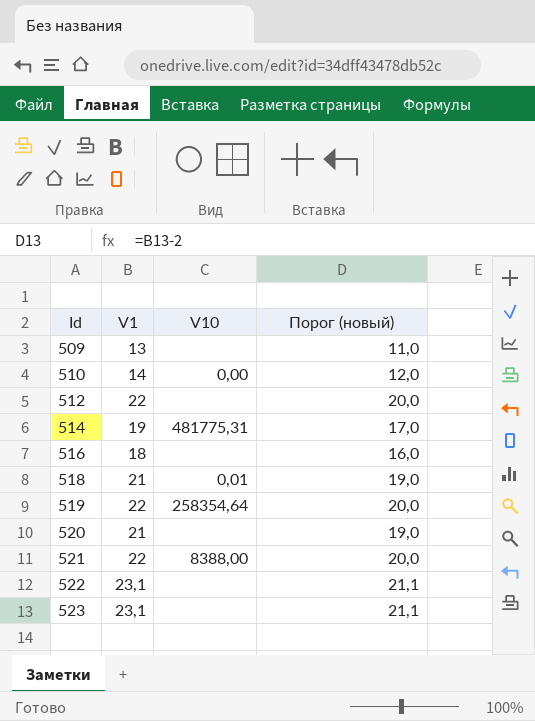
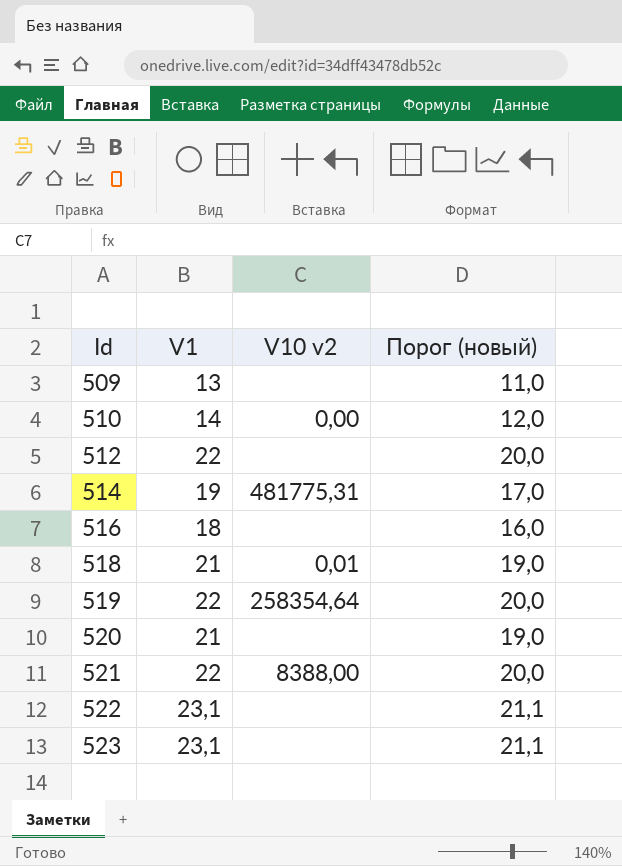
column name: V10 -> V10 v2

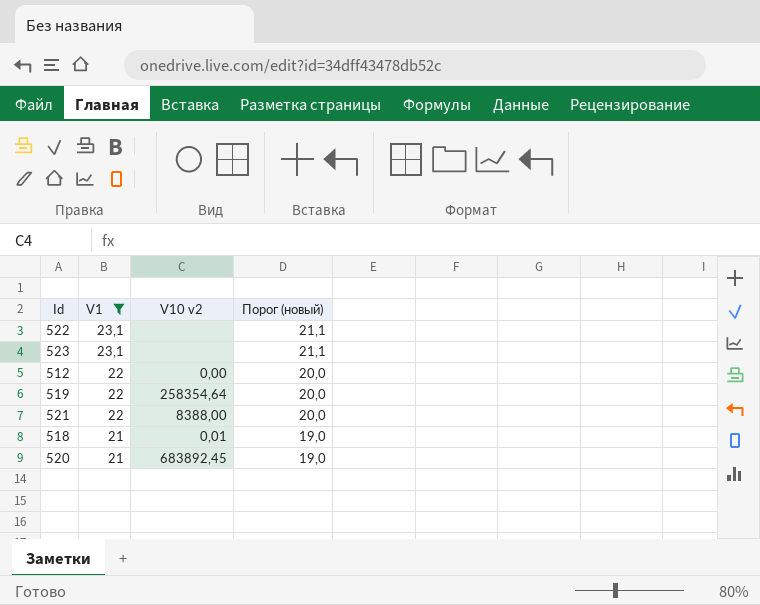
filter: none -> V1 >= 21
row order: Id ascending -> V1 descending
512 | V10 v2: none -> 0,00
520 | V10 v2: none -> 683892,45

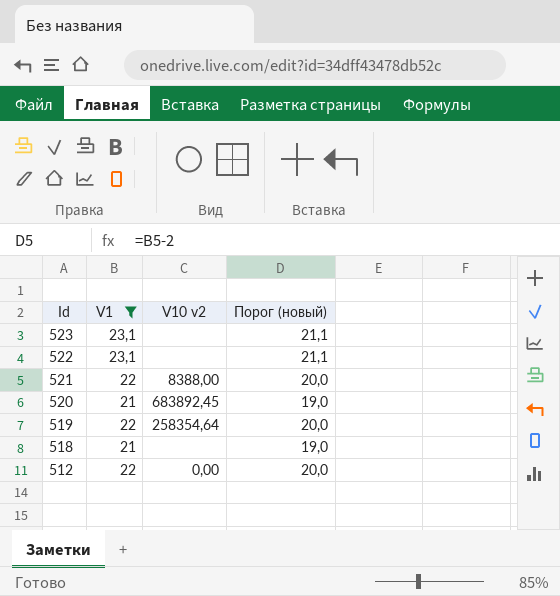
row order: V1 descending -> Id descending
518 | V10 v2: 0,01 -> none

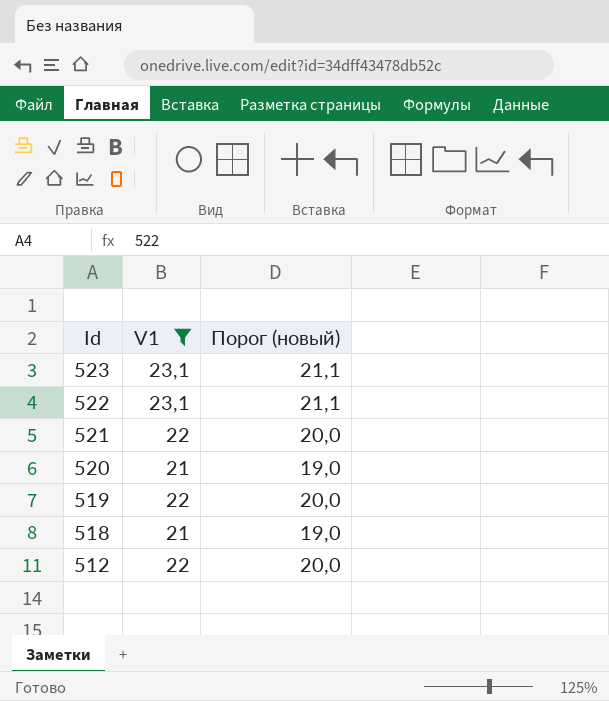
column V10 v2 | position: 3 -> none

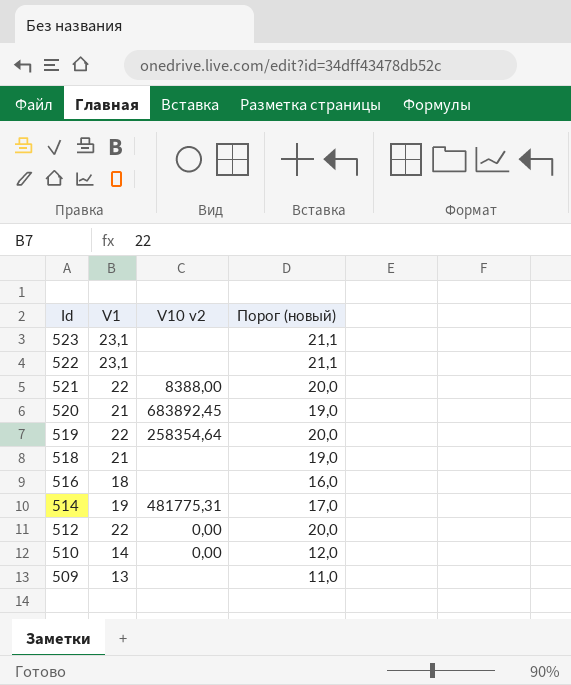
filter: V1 >= 21 -> none
column V10 v2 | position: none -> 3

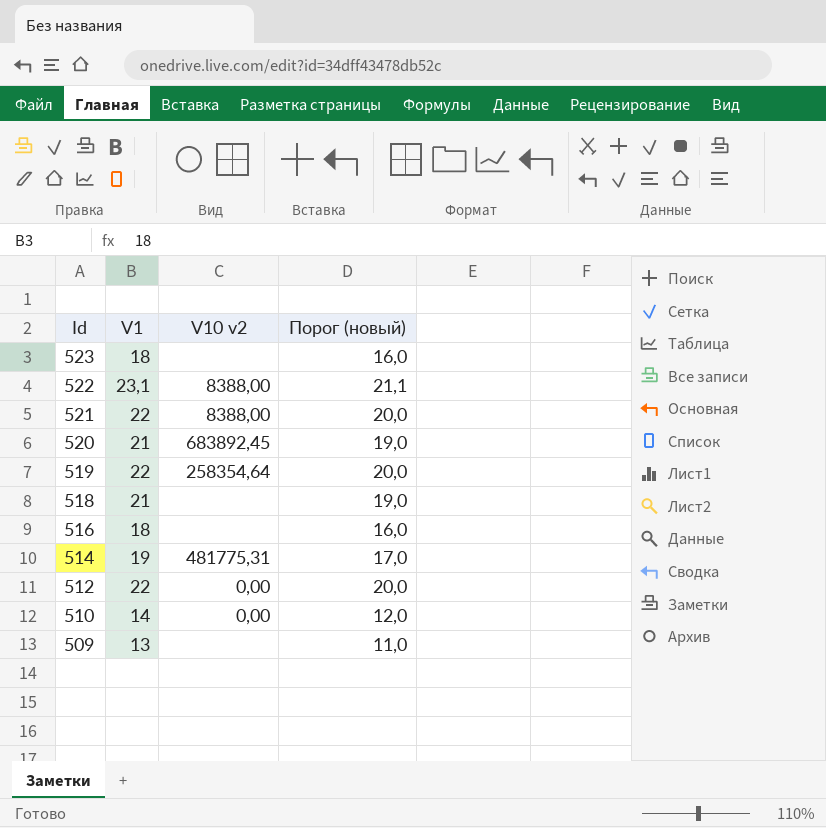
523 | V1: 23,1 -> 18
523 | Порог (новый): 21,1 -> 16,0
522 | V10 v2: none -> 8388,00

